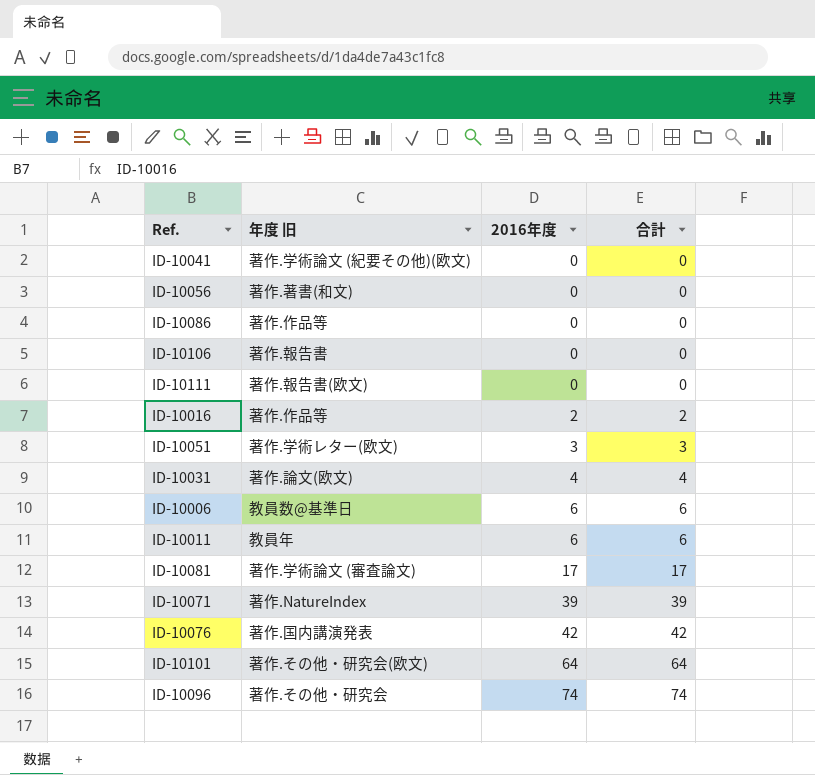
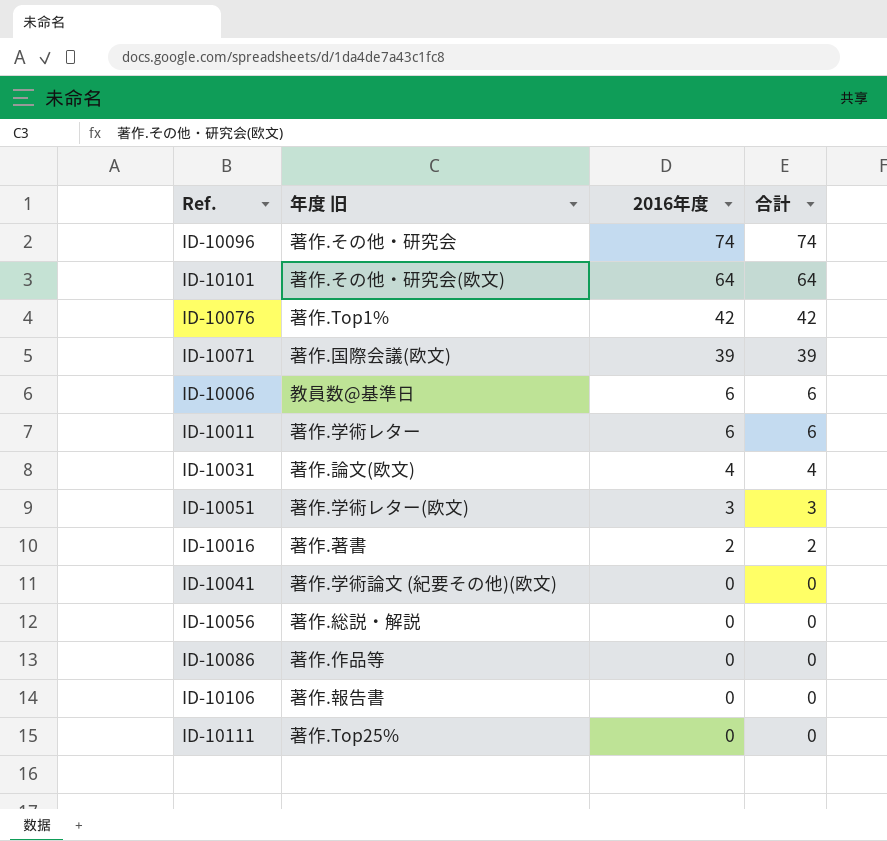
row order: 2016年度 ascending -> 2016年度 descending
row ID-10081: 著作.学術論文 (審査論文) | 17 | 17 -> none
ID-10076 | 年度 旧: 著作.国内講演発表 -> 著作.Top1%
ID-10071 | 年度 旧: 著作.NatureIndex -> 著作.国際会議(欧文)
ID-10011 | 年度 旧: 教員年 -> 著作.学術レター
ID-10016 | 年度 旧: 著作.作品等 -> 著作.著書
ID-10056 | 年度 旧: 著作.著書(和文) -> 著作.総説・解説
ID-10111 | 年度 旧: 著作.報告書(欧文) -> 著作.Top25%

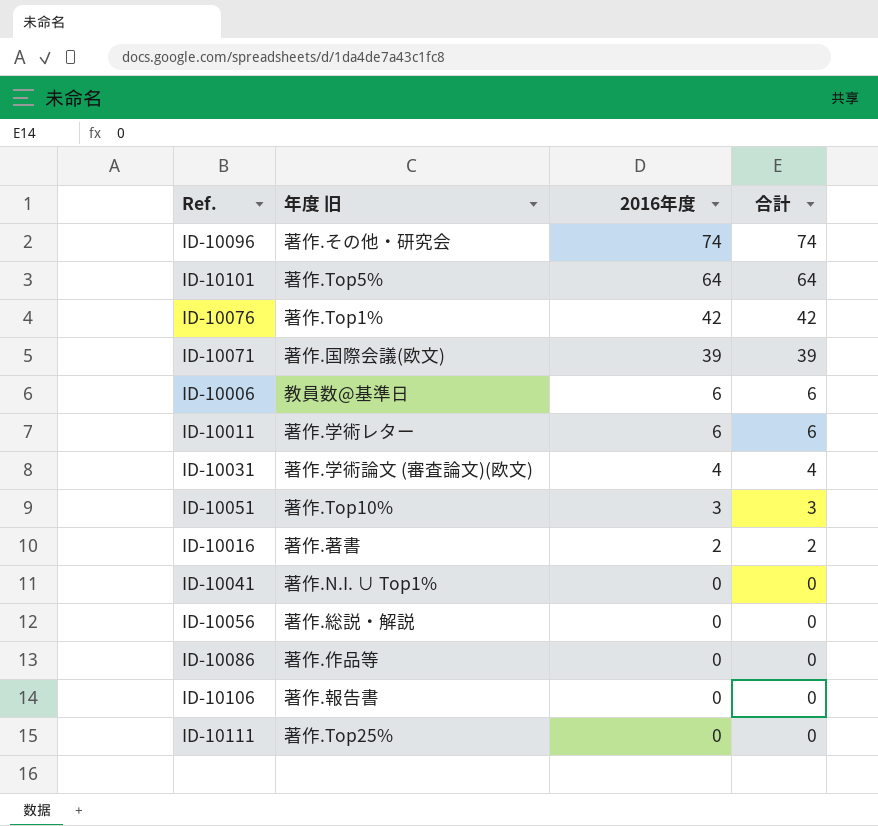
ID-10101 | 年度 旧: 著作.その他・研究会(欧文) -> 著作.Top5%
ID-10031 | 年度 旧: 著作.論文(欧文) -> 著作.学術論文 (審査論文)(欧文)
ID-10051 | 年度 旧: 著作.学術レター(欧文) -> 著作.Top10%
ID-10041 | 年度 旧: 著作.学術論文 (紀要その他)(欧文) -> 著作.N.I. ∪ Top1%

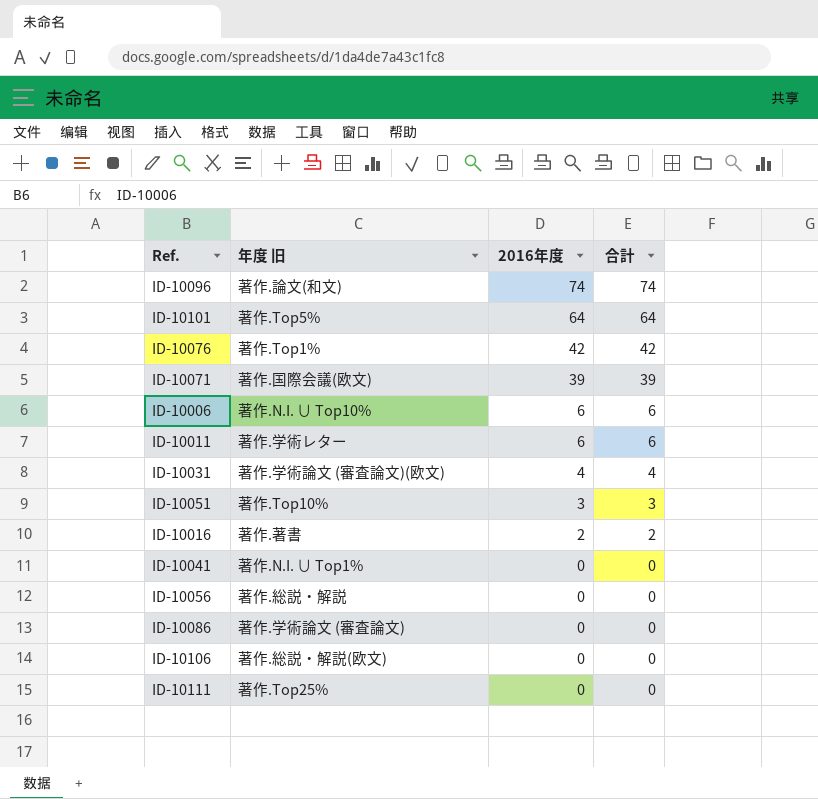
ID-10096 | 年度 旧: 著作.その他・研究会 -> 著作.論文(和文)
ID-10006 | 年度 旧: 教員数@基準日 -> 著作.N.I. ∪ Top10%
ID-10086 | 年度 旧: 著作.作品等 -> 著作.学術論文 (審査論文)
ID-10106 | 年度 旧: 著作.報告書 -> 著作.総説・解説(欧文)

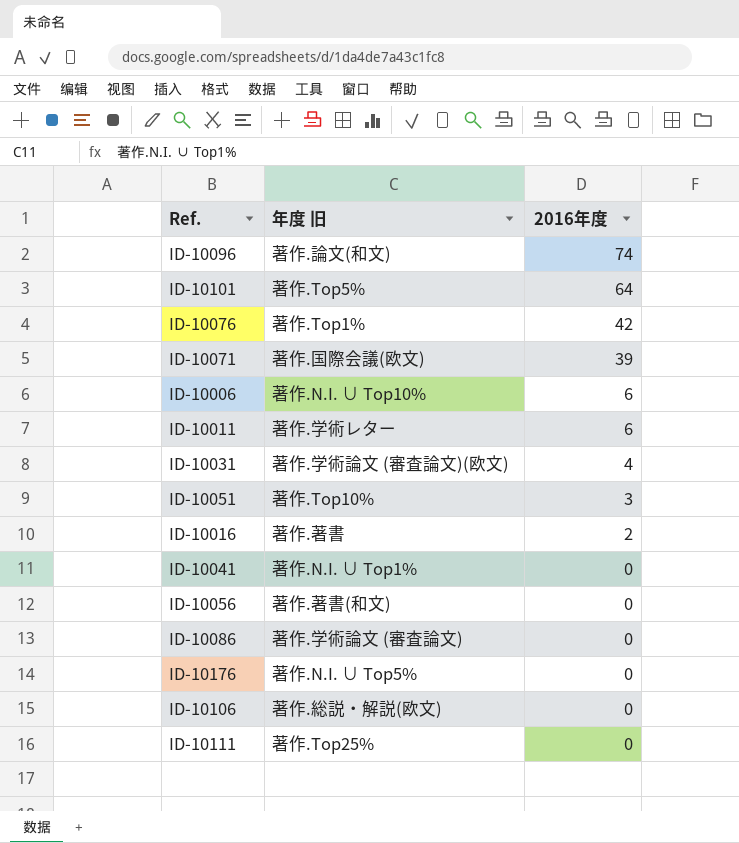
column 合計 | position: 4 -> none
ID-10056 | 年度 旧: 著作.総説・解説 -> 著作.著書(和文)
row ID-10176: none -> 著作.N.I. ∪ Top5% | 0

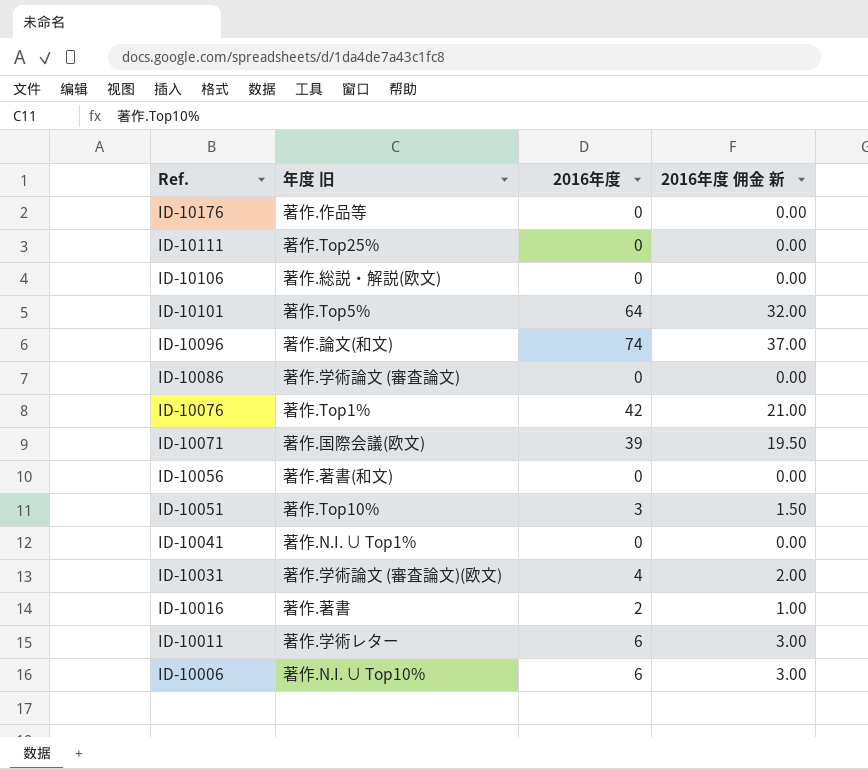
row order: 2016年度 descending -> Ref. descending
column 2016年度 佣金 新 | formula: none -> [2016年度] * 0.5
ID-10176 | 年度 旧: 著作.N.I. ∪ Top5% -> 著作.作品等

